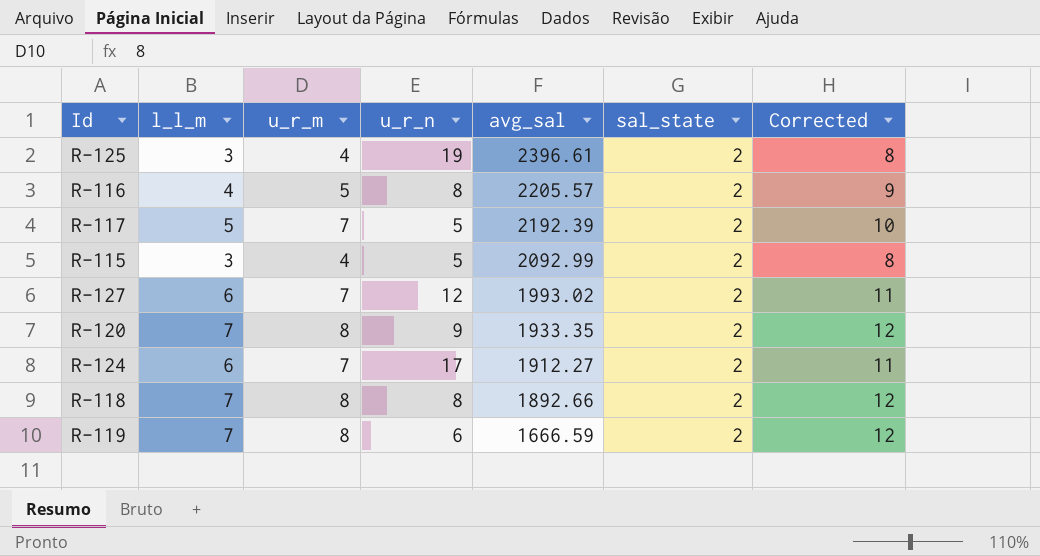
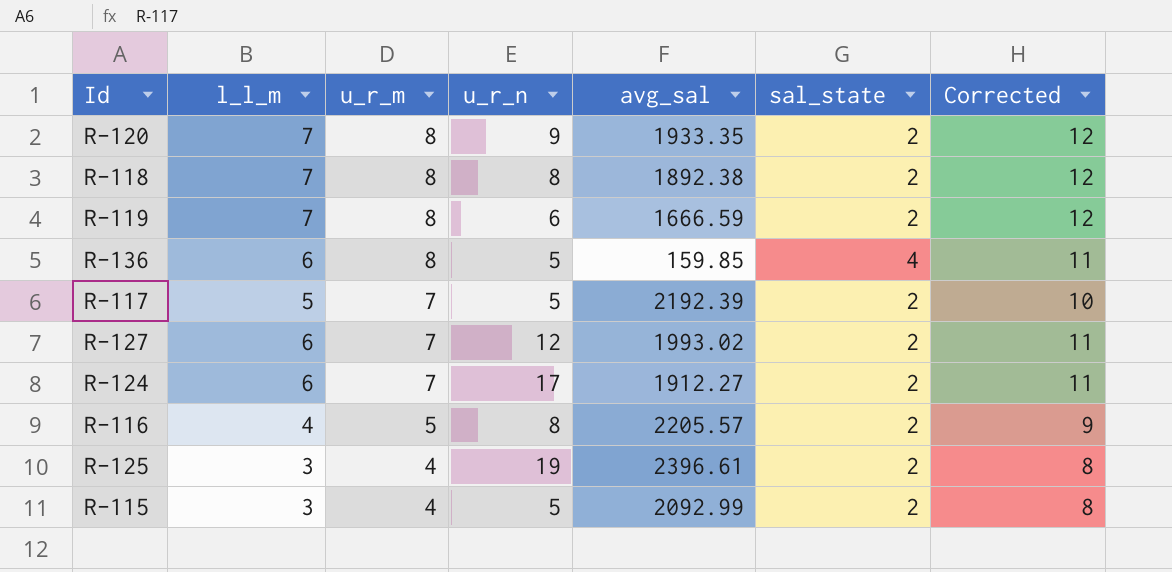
row order: avg_sal descending -> u_r_m descending
R-118 | avg_sal: 1892.66 -> 1892.38
row R-136: none -> 6 | 8 | 5 | 159.85 | 4 | 11

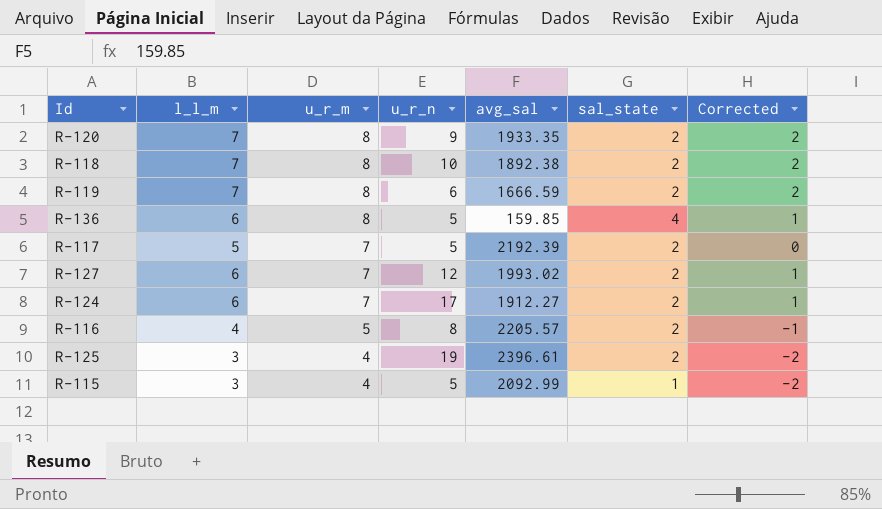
column Corrected | formula: [l_l_m] + 5 -> [l_l_m] - 5
R-118 | u_r_n: 8 -> 10
R-115 | sal_state: 2 -> 1

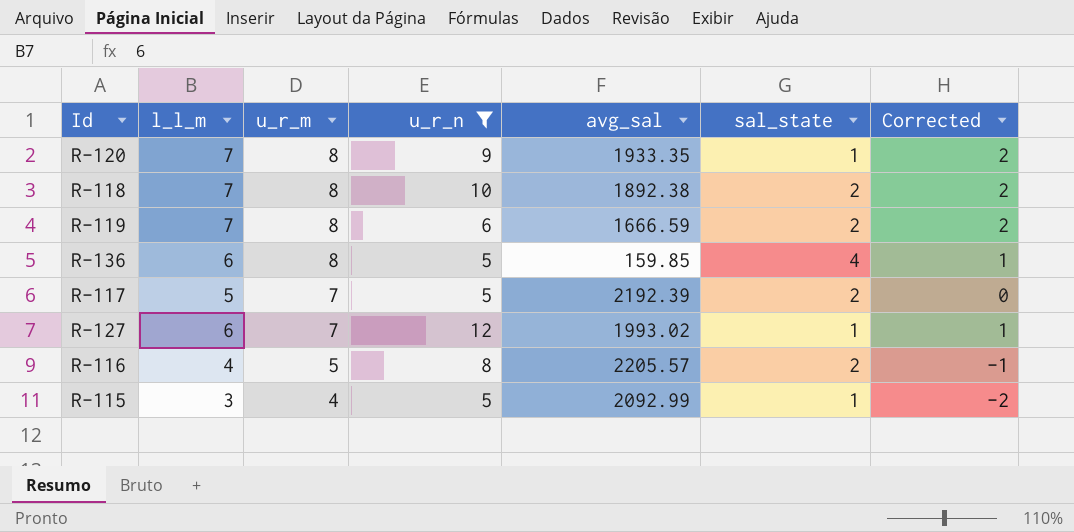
filter: none -> u_r_n <= 12
R-120 | sal_state: 2 -> 1
R-127 | sal_state: 2 -> 1

